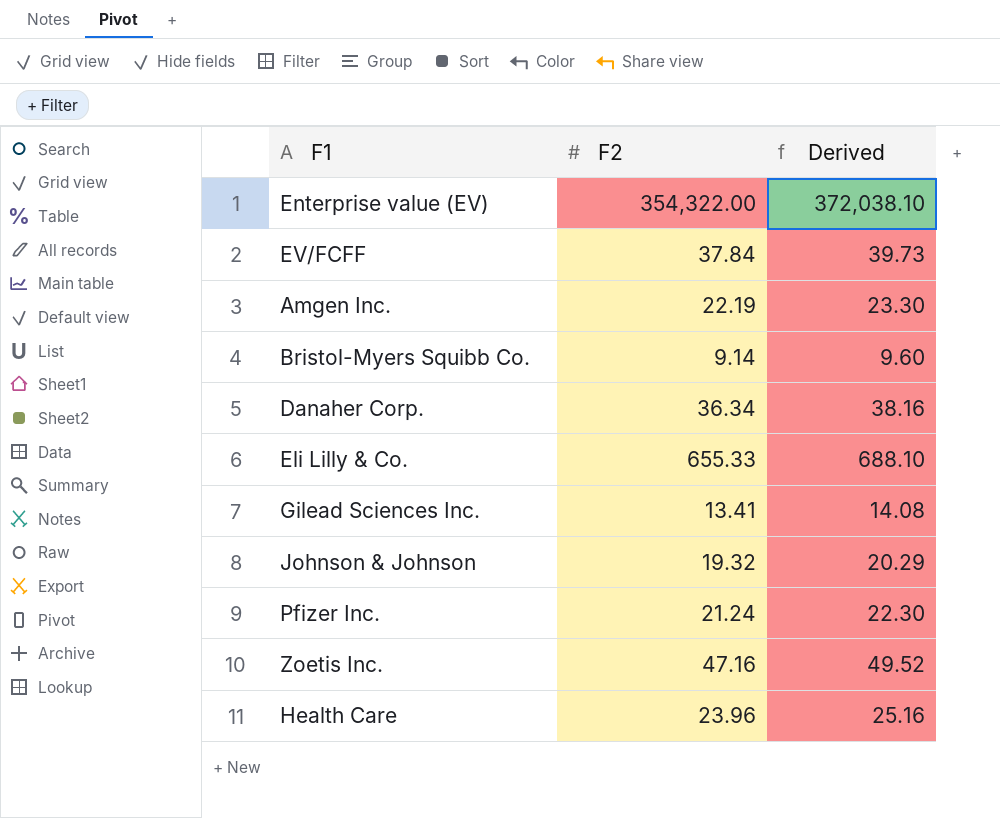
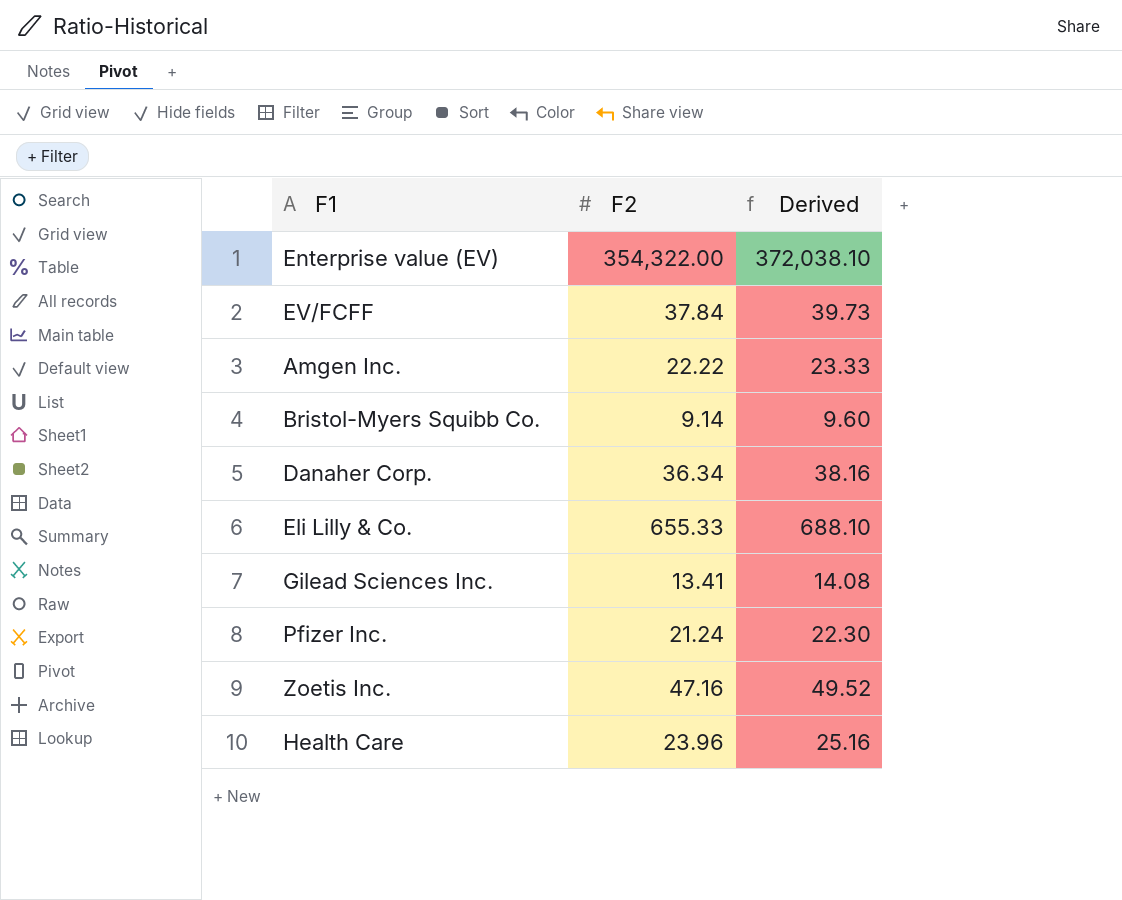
row Johnson & Johnson: 19.32 | 20.29 -> none
Amgen Inc. | F2: 22.19 -> 22.22
Amgen Inc. | Derived: 23.30 -> 23.33

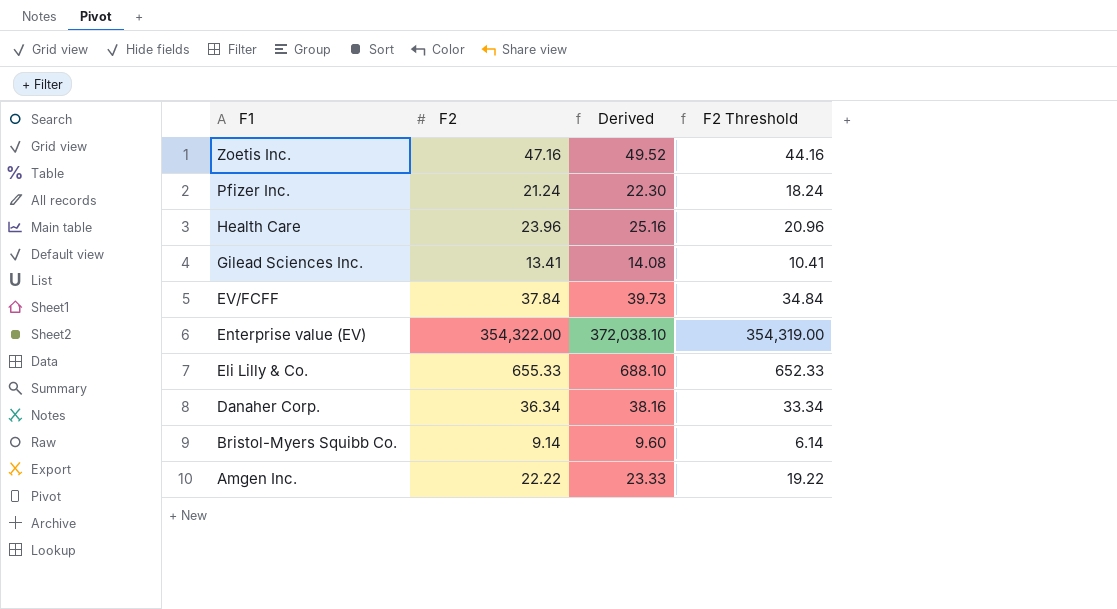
row order: none -> F1 descending
column F2 Threshold | formula: none -> [F2] - 3

